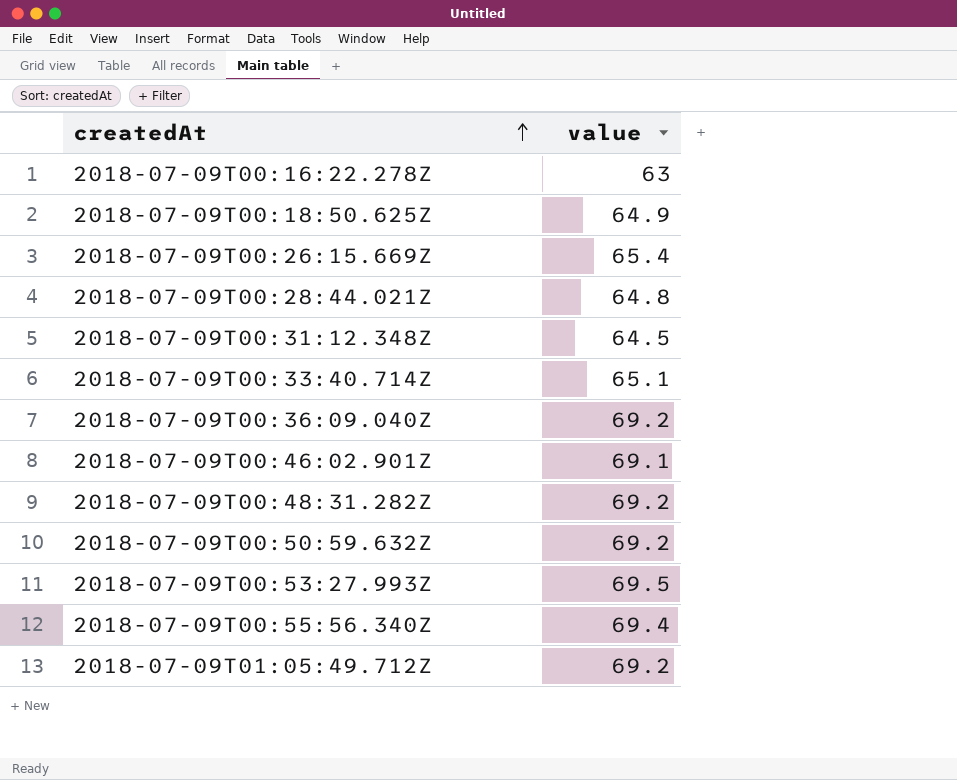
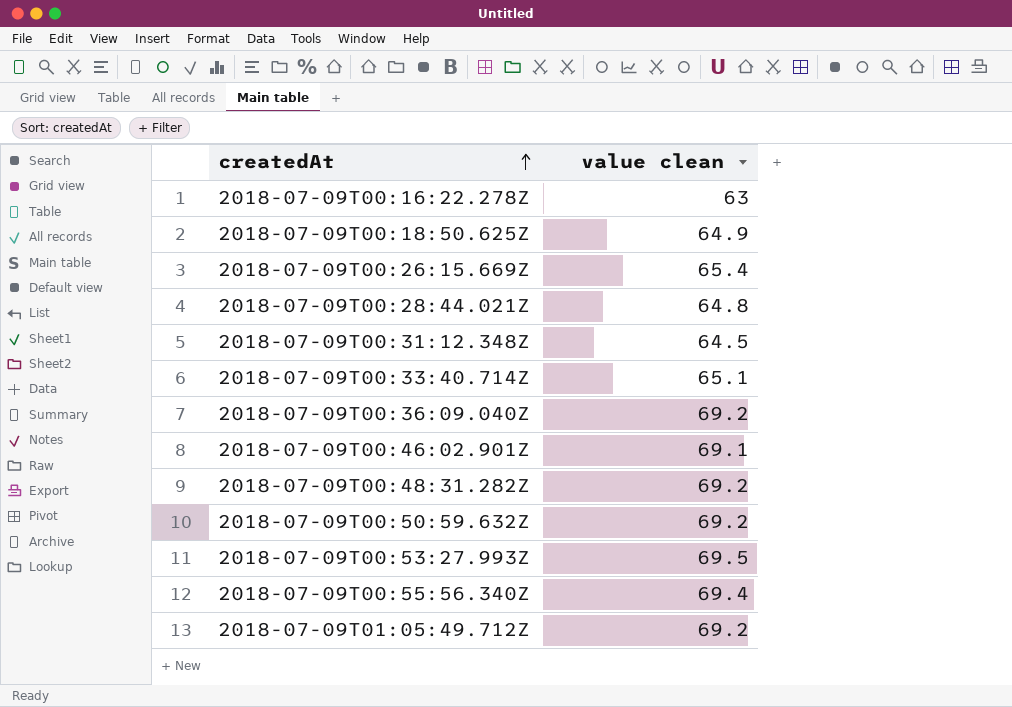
column name: value -> value clean

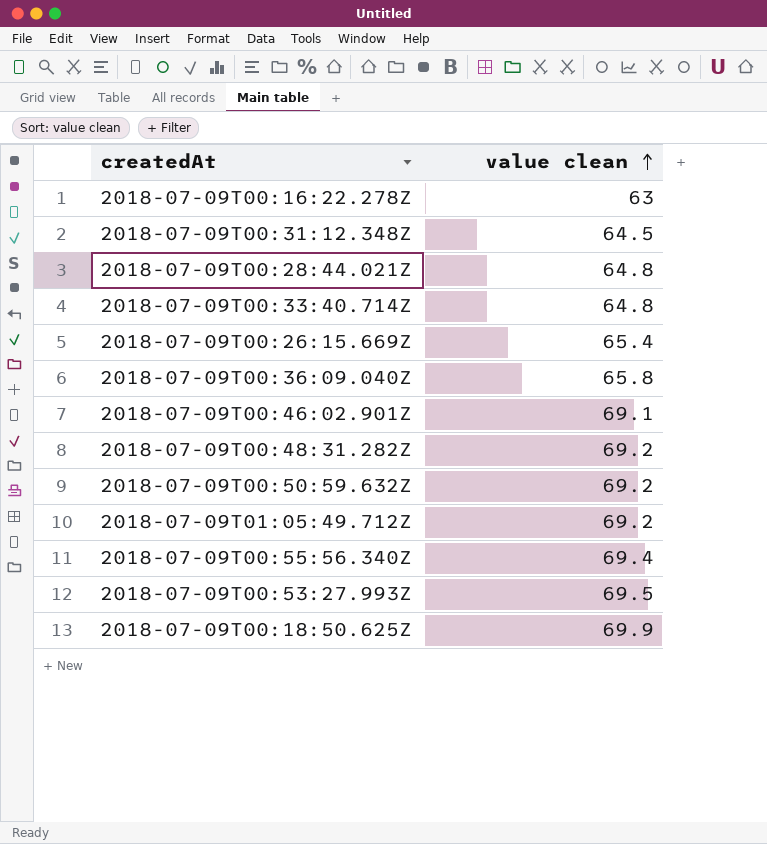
row order: createdAt ascending -> value clean ascending
2018-07-09T00:33:40.714Z | value clean: 65.1 -> 64.8
2018-07-09T00:36:09.040Z | value clean: 69.2 -> 65.8
2018-07-09T00:18:50.625Z | value clean: 64.9 -> 69.9

